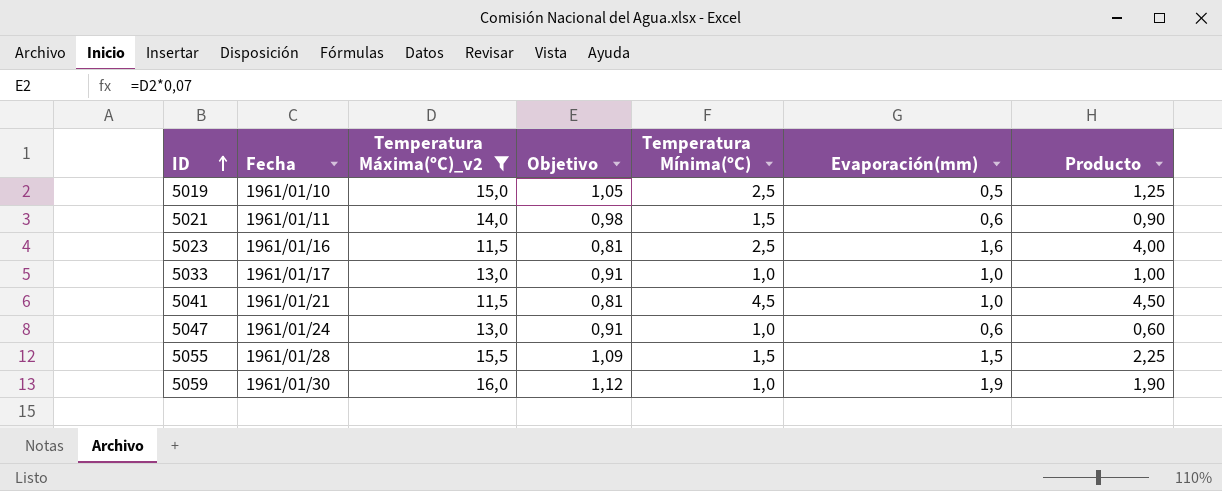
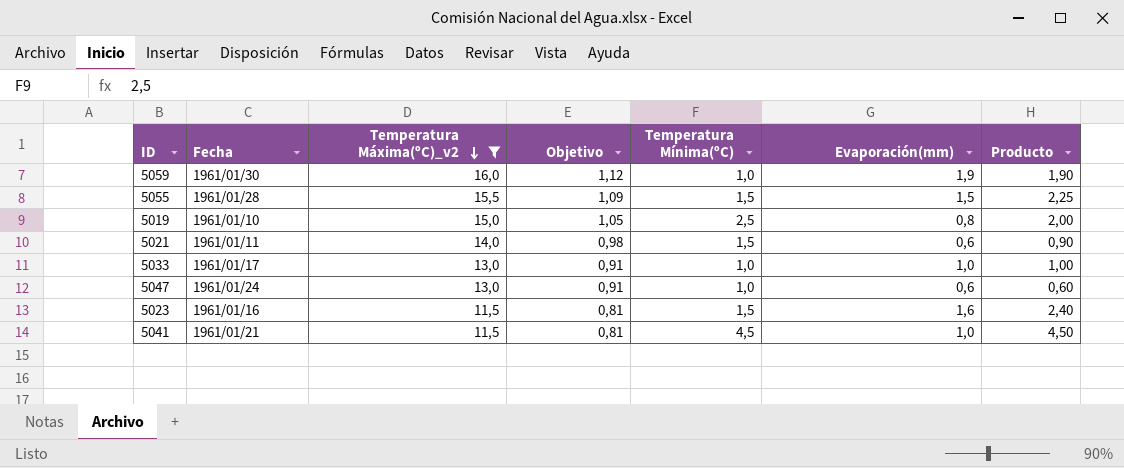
row order: ID ascending -> Temperatura Máxima(ºC)_v2 descending
5019 | Evaporación(mm): 0,5 -> 0,8
5019 | Producto: 1,25 -> 2,00
5023 | Temperatura Mínima(ºC): 2,5 -> 1,5
5023 | Producto: 4,00 -> 2,40

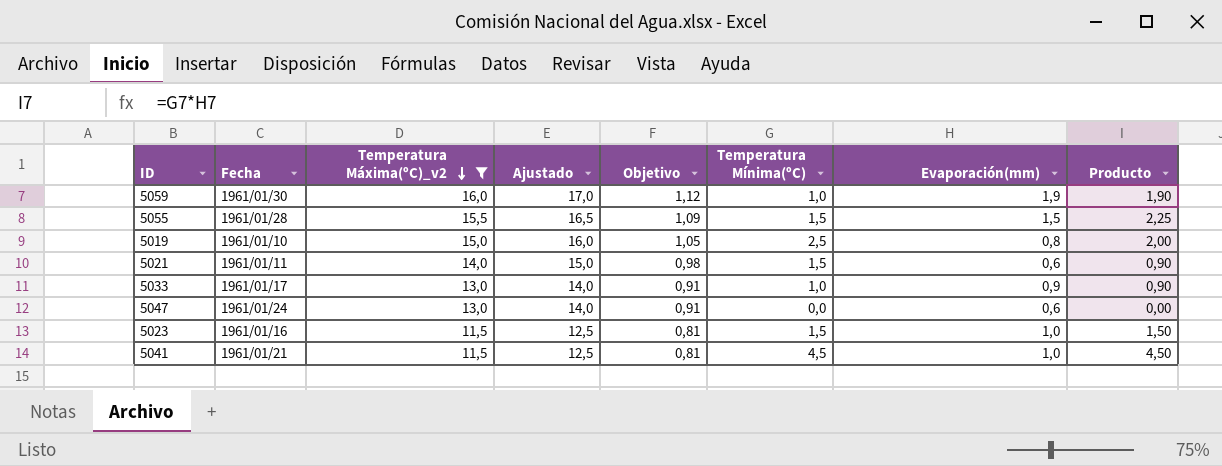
column Ajustado | formula: none -> [Temperatura Máxima(ºC)_v2] + 1
5033 | Evaporación(mm): 1,0 -> 0,9
5033 | Producto: 1,00 -> 0,90
5047 | Temperatura Mínima(ºC): 1,0 -> 0,0
5047 | Producto: 0,60 -> 0,00
5023 | Evaporación(mm): 1,6 -> 1,0
5023 | Producto: 2,40 -> 1,50

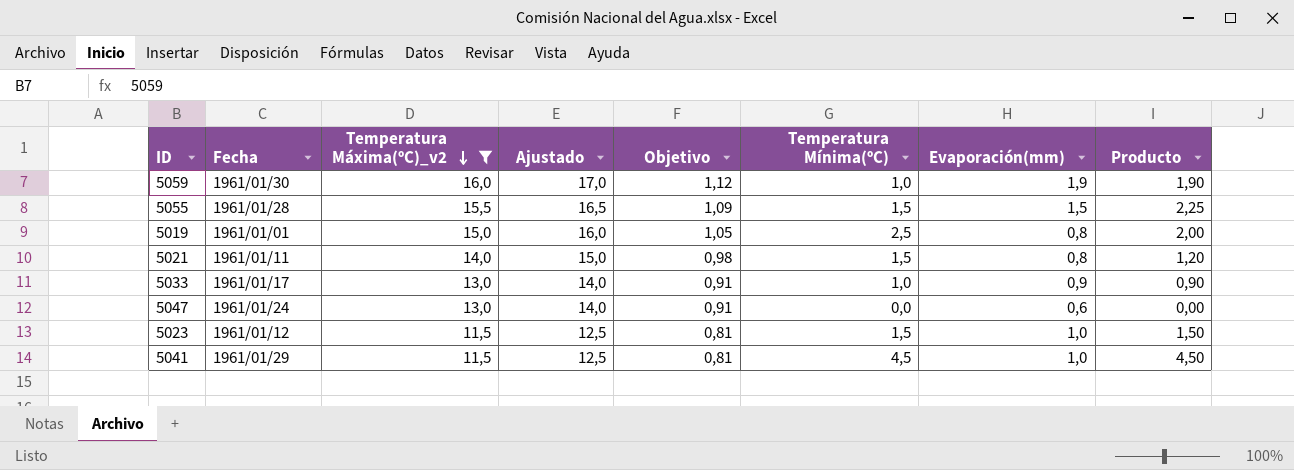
5019 | Fecha: 1961/01/10 -> 1961/01/01
5021 | Evaporación(mm): 0,6 -> 0,8
5021 | Producto: 0,90 -> 1,20
5023 | Fecha: 1961/01/16 -> 1961/01/12
5041 | Fecha: 1961/01/21 -> 1961/01/29

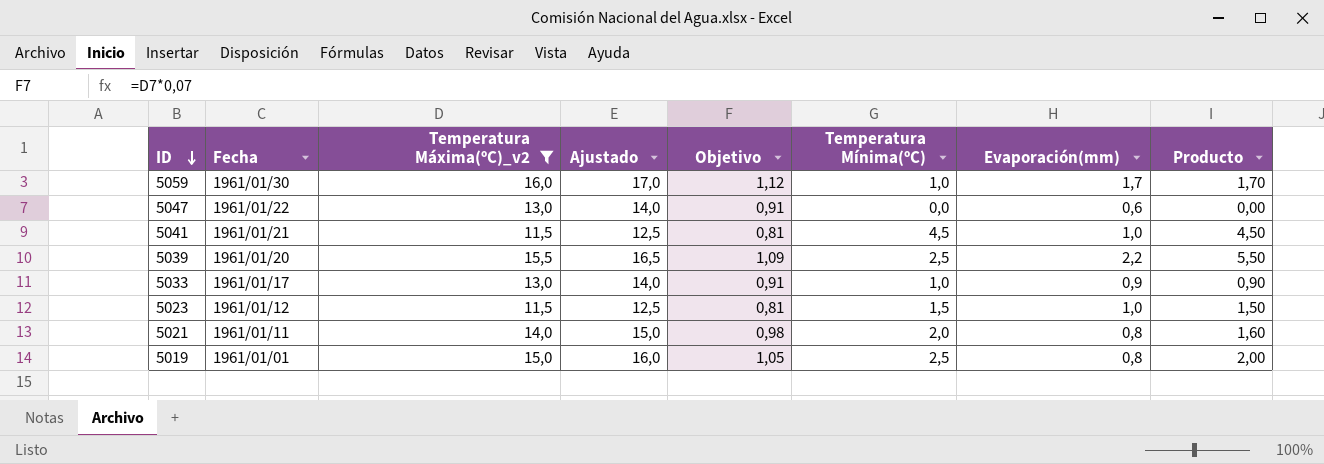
row order: Temperatura Máxima(ºC)_v2 descending -> ID descending
row 5055: 1961/01/28 | 15,5 | 16,5 | 1,09 | 1,5 | 1,5 | 2,25 -> none
5059 | Evaporación(mm): 1,9 -> 1,7
5059 | Producto: 1,90 -> 1,70
5047 | Fecha: 1961/01/24 -> 1961/01/22
5041 | Fecha: 1961/01/29 -> 1961/01/21
row 5039: none -> 1961/01/20 | 15,5 | 16,5 | 1,09 | 2,5 | 2,2 | 5,50
5021 | Temperatura Mínima(ºC): 1,5 -> 2,0
5021 | Producto: 1,20 -> 1,60

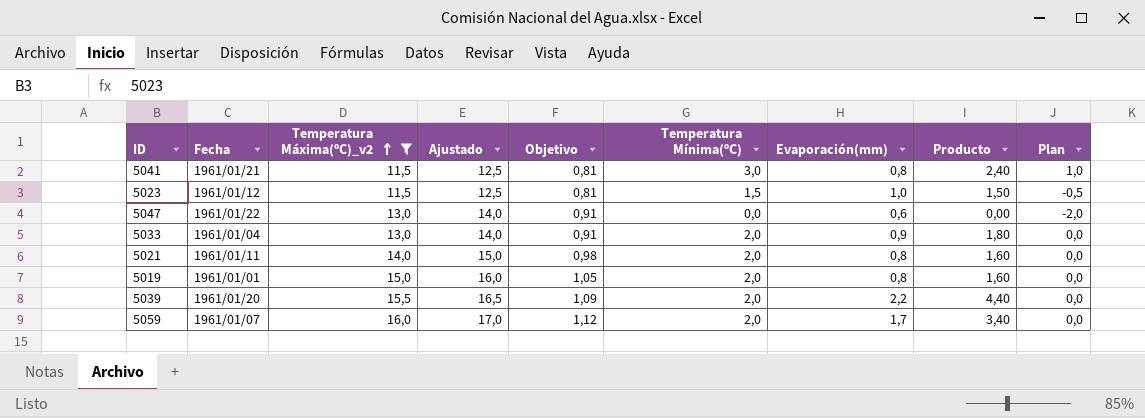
row order: ID descending -> Temperatura Máxima(ºC)_v2 ascending
column Plan | formula: none -> [Temperatura Mínima(ºC)] - 2
5041 | Temperatura Mínima(ºC): 4,5 -> 3,0
5041 | Evaporación(mm): 1,0 -> 0,8
5041 | Producto: 4,50 -> 2,40
5033 | Fecha: 1961/01/17 -> 1961/01/04
5033 | Temperatura Mínima(ºC): 1,0 -> 2,0
5033 | Producto: 0,90 -> 1,80
5019 | Temperatura Mínima(ºC): 2,5 -> 2,0
5019 | Producto: 2,00 -> 1,60
5039 | Temperatura Mínima(ºC): 2,5 -> 2,0
5039 | Producto: 5,50 -> 4,40
5059 | Fecha: 1961/01/30 -> 1961/01/07
5059 | Temperatura Mínima(ºC): 1,0 -> 2,0
5059 | Producto: 1,70 -> 3,40

